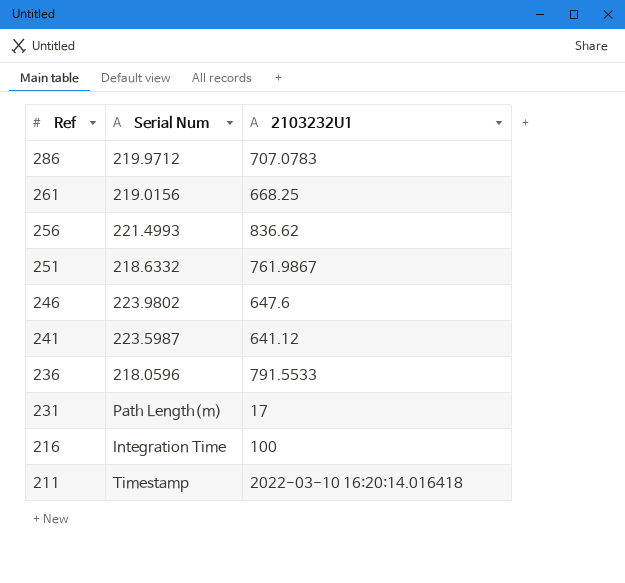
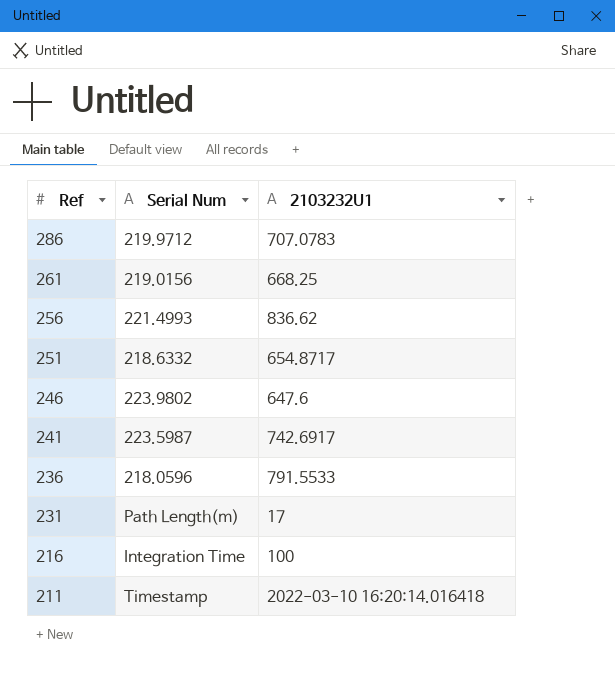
251 | 2103232U1: 761.9867 -> 654.8717
241 | 2103232U1: 641.12 -> 742.6917

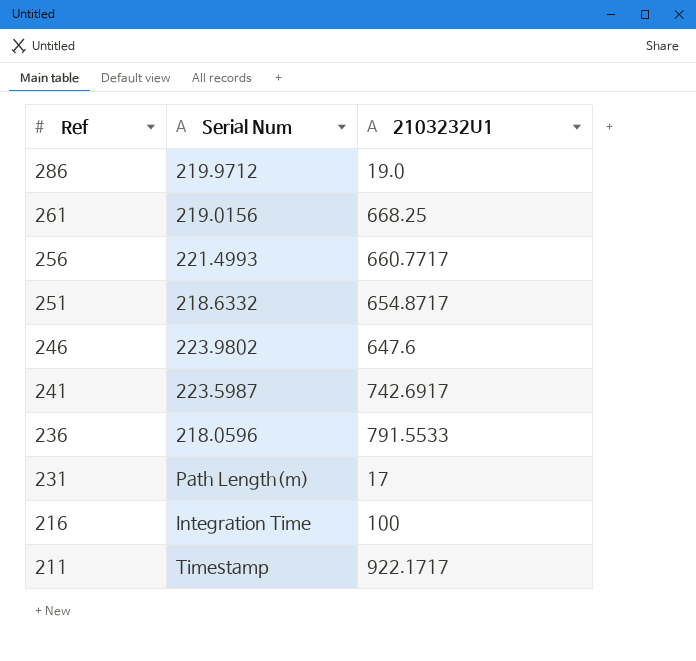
286 | 2103232U1: 707.0783 -> 19.0
256 | 2103232U1: 836.62 -> 660.7717
211 | 2103232U1: 2022-03-10 16:20:14.016418 -> 922.1717

